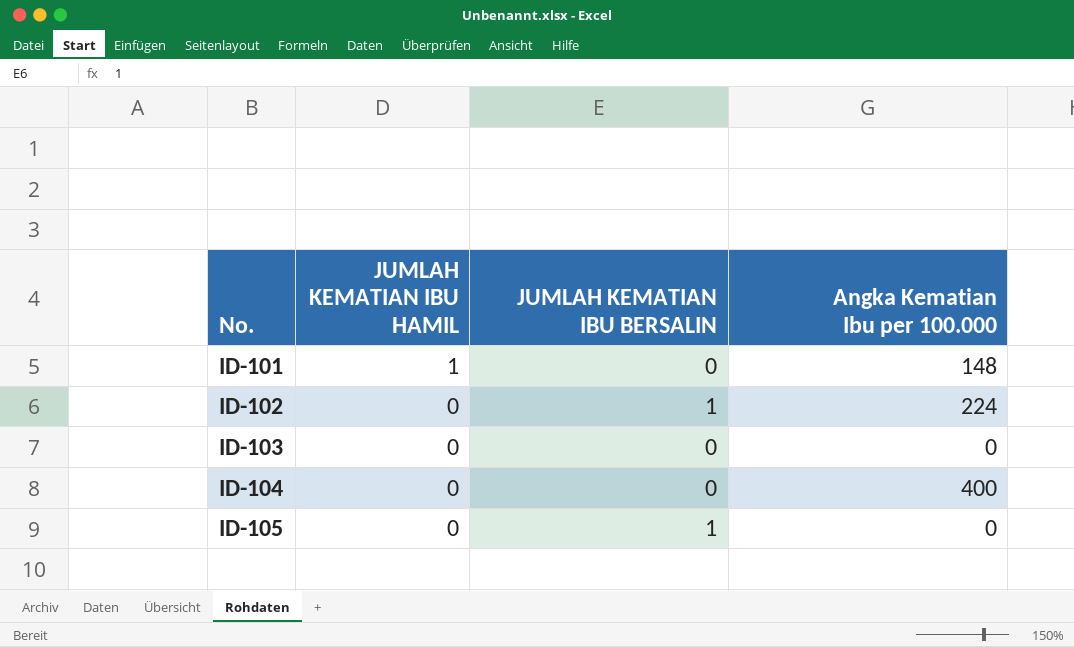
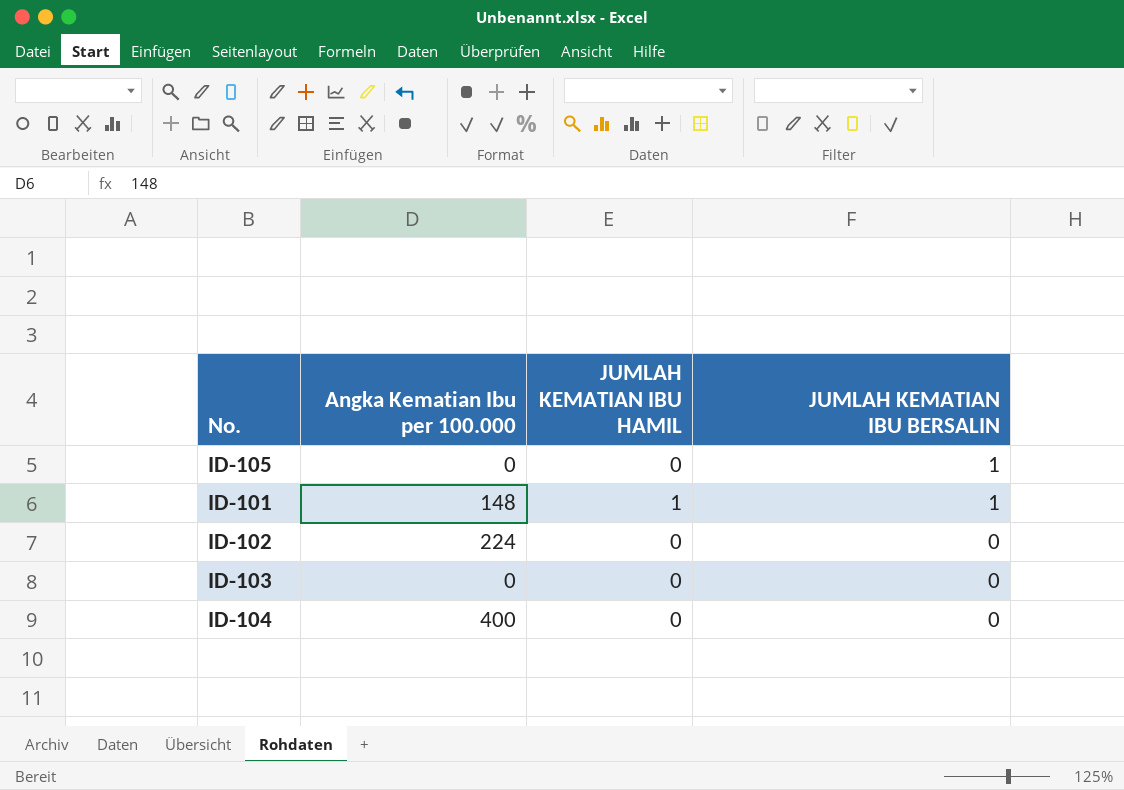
row order: No. ascending -> JUMLAH KEMATIAN IBU BERSALIN descending
column Angka Kematian Ibu per 100.000 | position: 4 -> 2
ID-101 | JUMLAH KEMATIAN IBU BERSALIN: 0 -> 1
ID-102 | JUMLAH KEMATIAN IBU BERSALIN: 1 -> 0

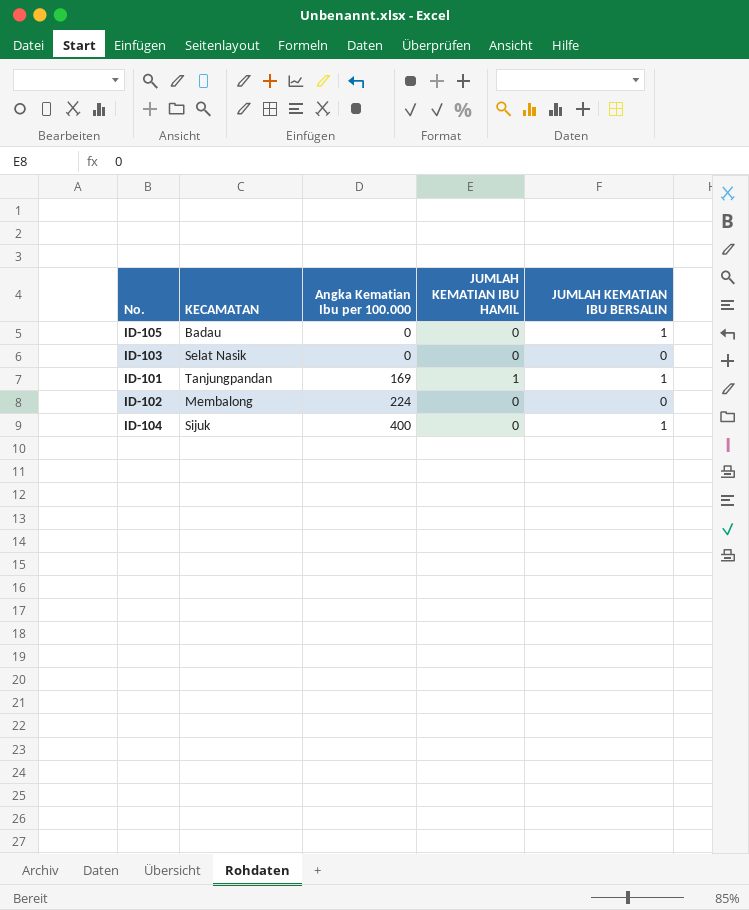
row order: JUMLAH KEMATIAN IBU BERSALIN descending -> Angka Kematian Ibu per 100.000 ascending
column KECAMATAN | position: none -> 2
ID-101 | Angka Kematian Ibu per 100.000: 148 -> 169
ID-104 | JUMLAH KEMATIAN IBU BERSALIN: 0 -> 1

